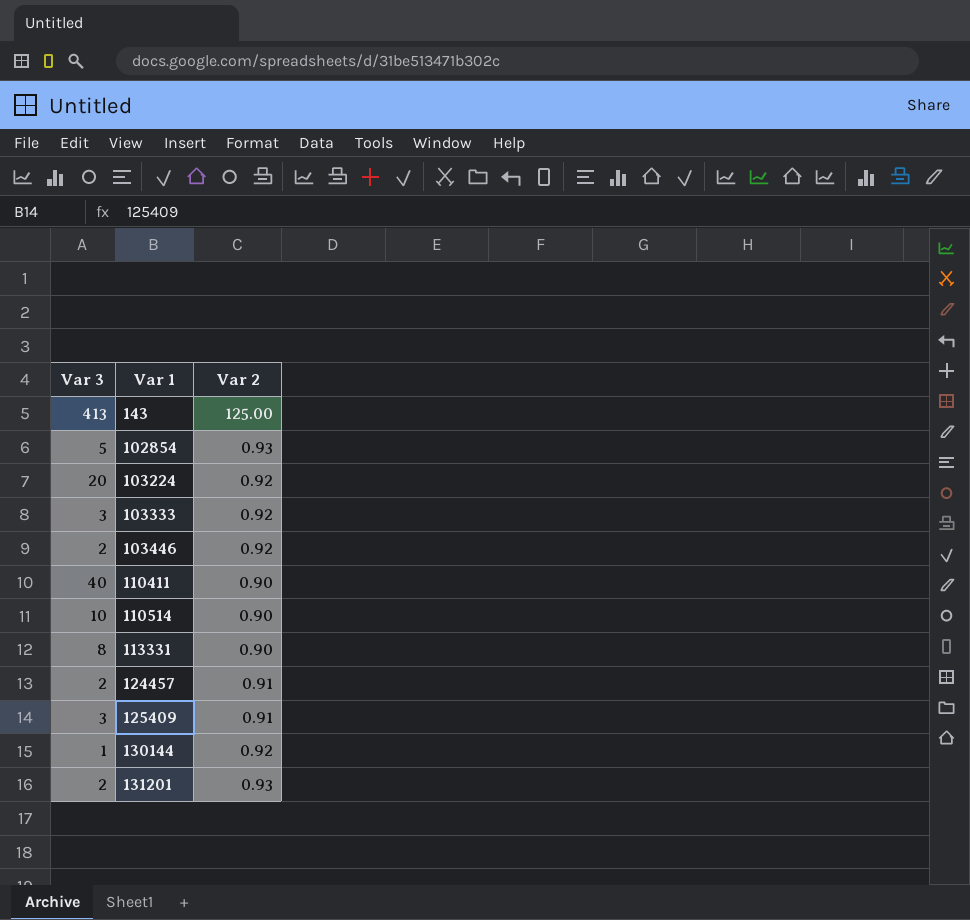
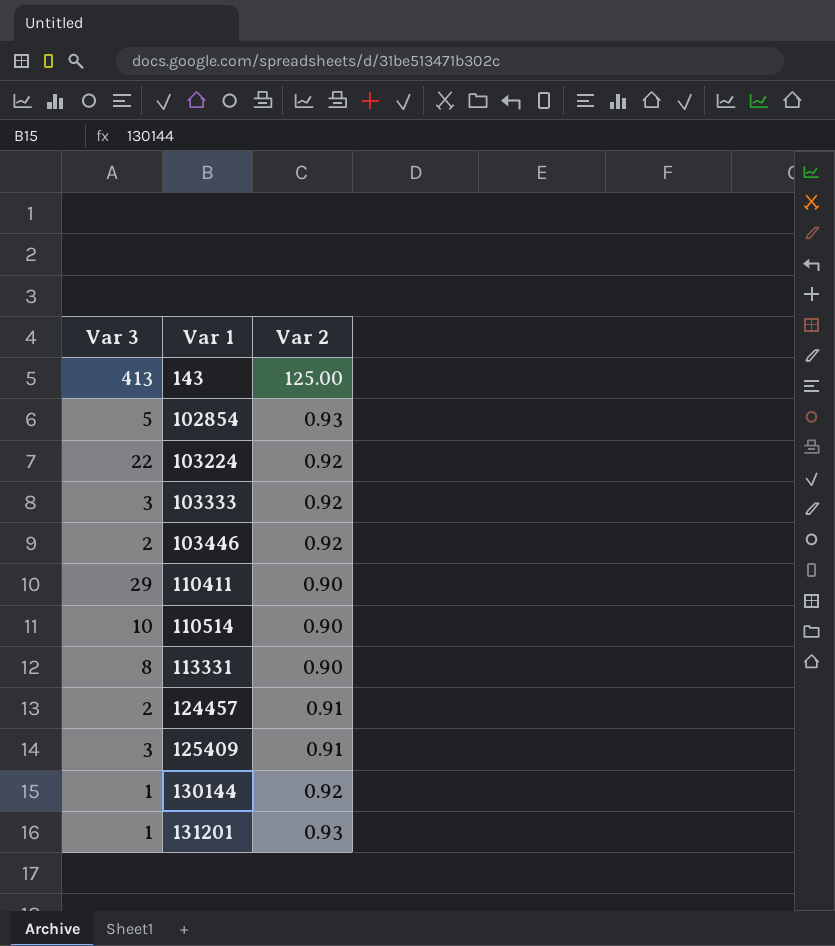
103224 | Var 3: 20 -> 22
110411 | Var 3: 40 -> 29
131201 | Var 3: 2 -> 1

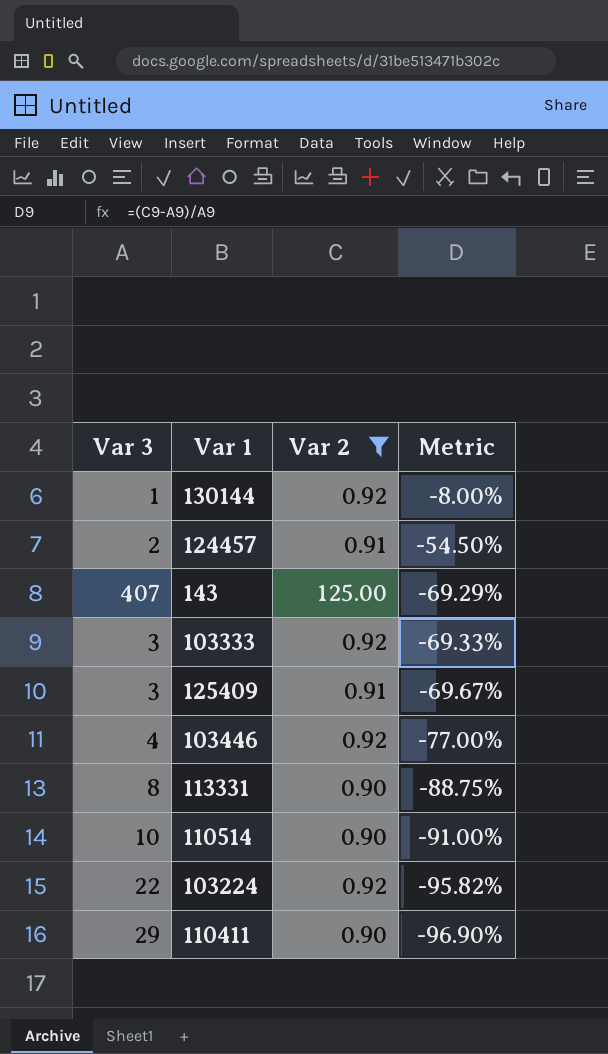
filter: none -> Var 2 != 0.93
row order: Var 1 ascending -> Metric descending
column Metric | formula: none -> ([Var 2] - [Var 3]) / [Var 3]
143 | Var 3: 413 -> 407
103446 | Var 3: 2 -> 4

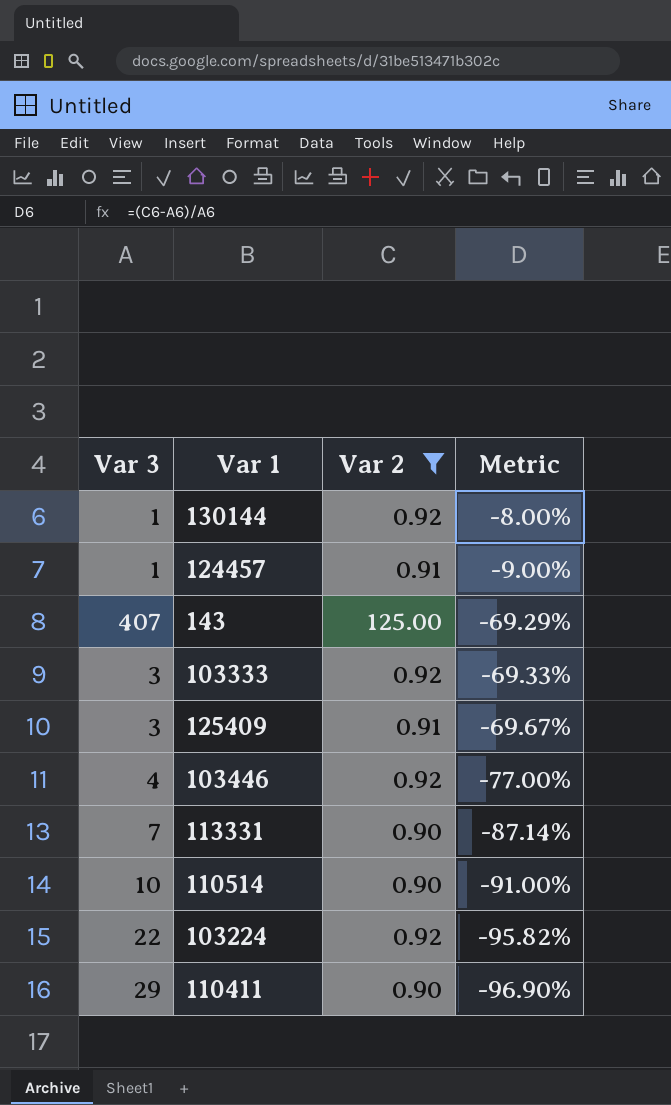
124457 | Var 3: 2 -> 1
124457 | Metric: -54.50% -> -9.00%
113331 | Var 3: 8 -> 7
113331 | Metric: -88.75% -> -87.14%

